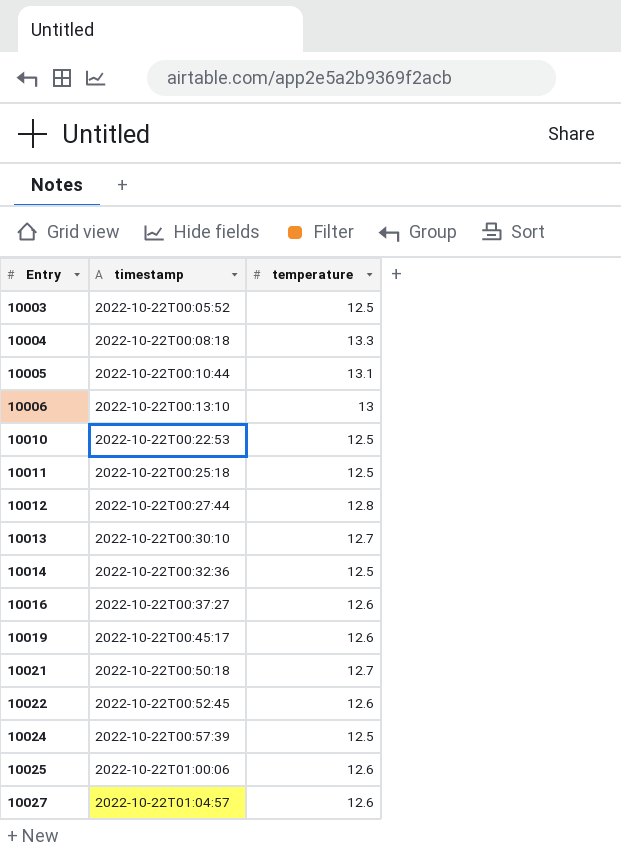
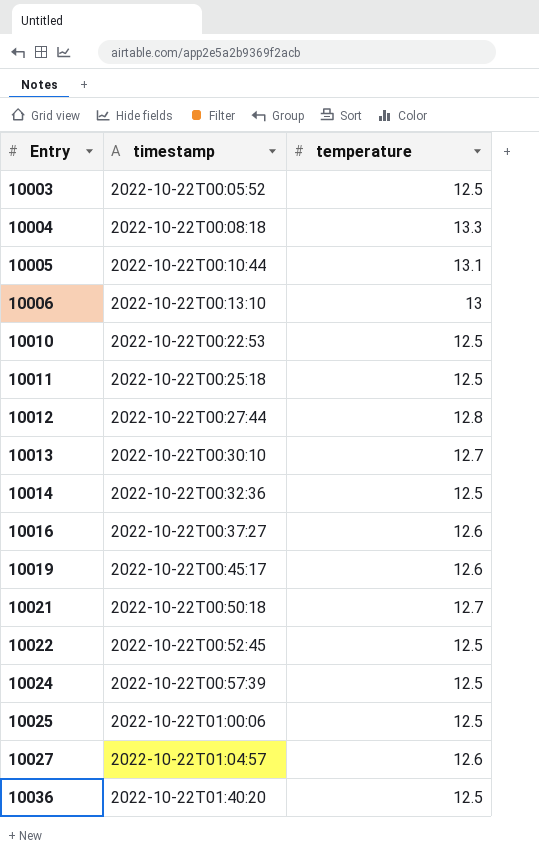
10022 | temperature: 12.6 -> 12.5
10025 | temperature: 12.6 -> 12.5
row 10036: none -> 2022-10-22T01:40:20 | 12.5

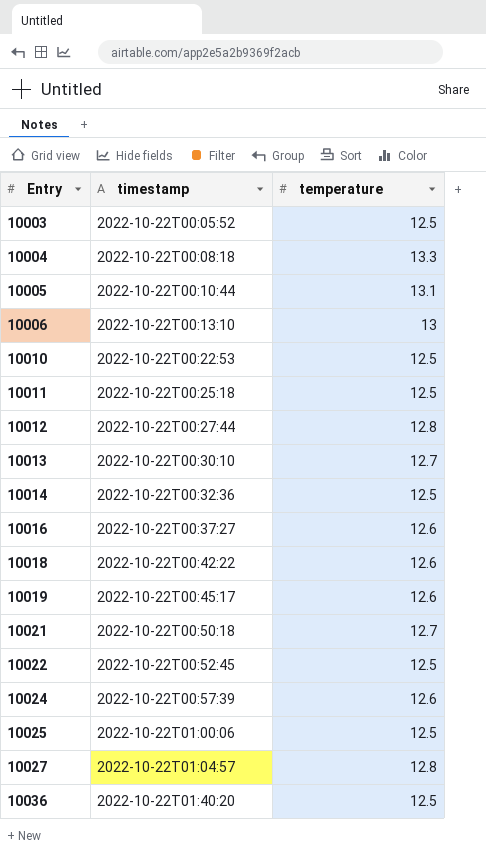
row 10018: none -> 2022-10-22T00:42:22 | 12.6
10024 | temperature: 12.5 -> 12.6
10027 | temperature: 12.6 -> 12.8

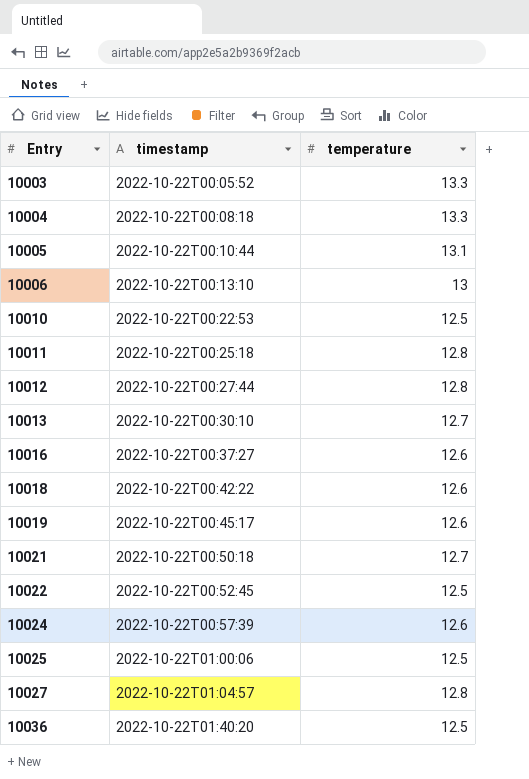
row 10014: 2022-10-22T00:32:36 | 12.5 -> none
10003 | temperature: 12.5 -> 13.3
10011 | temperature: 12.5 -> 12.8

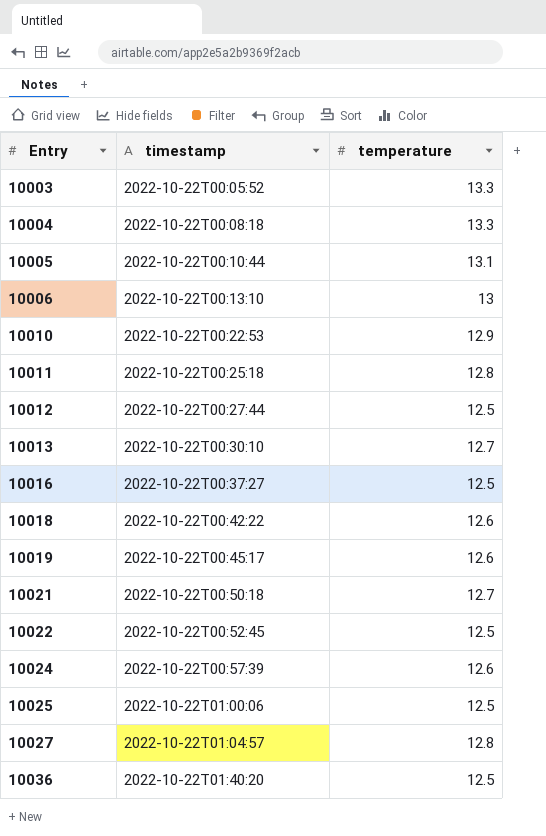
10010 | temperature: 12.5 -> 12.9
10012 | temperature: 12.8 -> 12.5
10016 | temperature: 12.6 -> 12.5

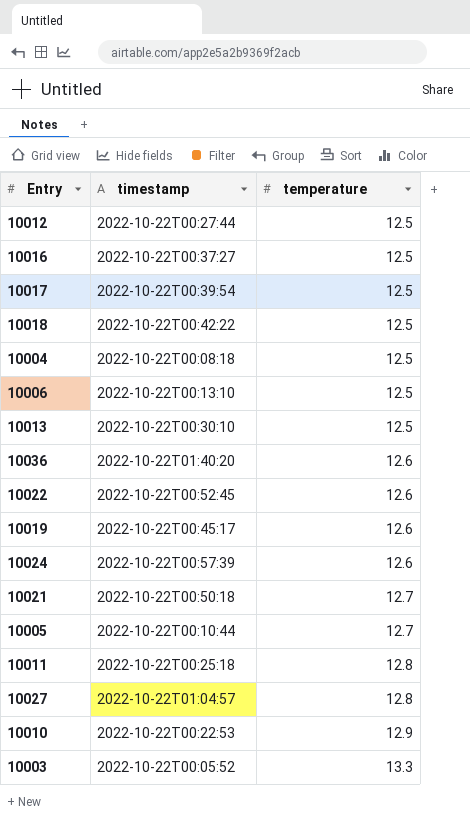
row order: Entry ascending -> temperature ascending
row 10025: 2022-10-22T01:00:06 | 12.5 -> none
row 10017: none -> 2022-10-22T00:39:54 | 12.5
10018 | temperature: 12.6 -> 12.5
10004 | temperature: 13.3 -> 12.5
10006 | temperature: 13 -> 12.5
10013 | temperature: 12.7 -> 12.5
10036 | temperature: 12.5 -> 12.6
10022 | temperature: 12.5 -> 12.6
10005 | temperature: 13.1 -> 12.7

